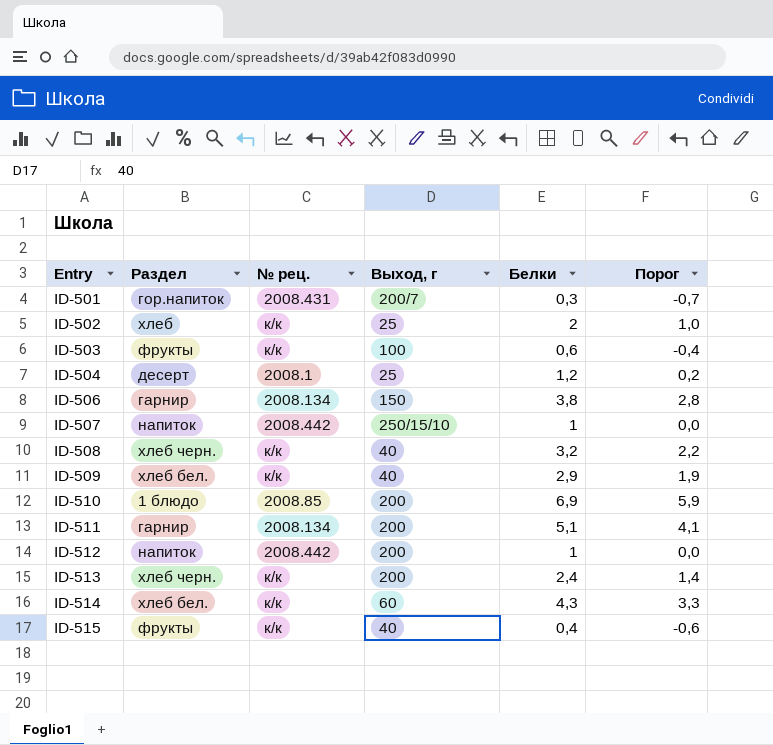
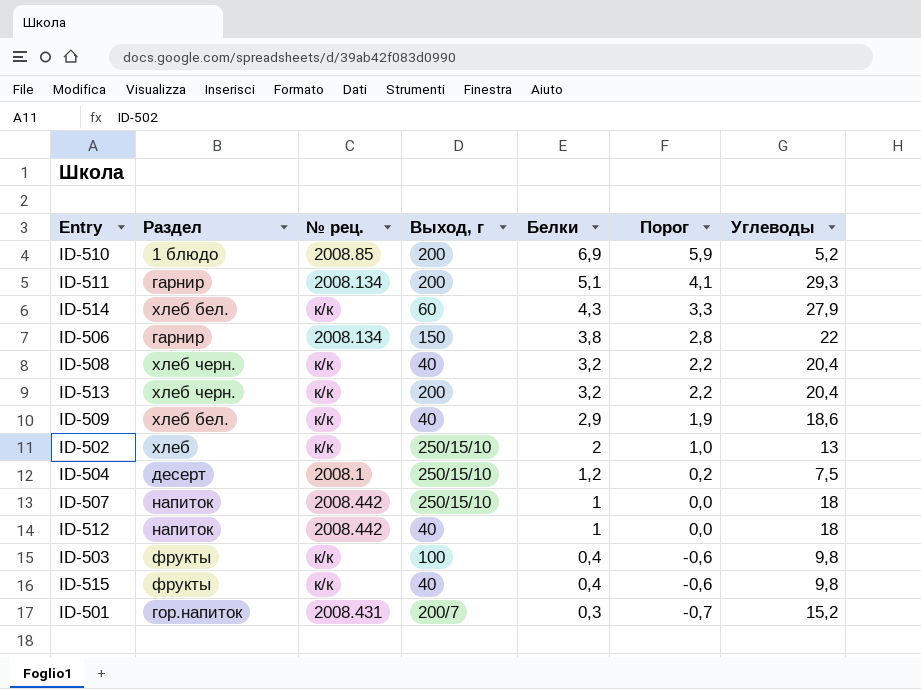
row order: Entry ascending -> Белки descending
column Углеводы | position: none -> 7
ID-513 | Белки: 2,4 -> 3,2
ID-513 | Порог: 1,4 -> 2,2
ID-502 | Выход, г: 25 -> 250/15/10
ID-504 | Выход, г: 25 -> 250/15/10
ID-512 | Выход, г: 200 -> 40
ID-503 | Белки: 0,6 -> 0,4
ID-503 | Порог: -0,4 -> -0,6

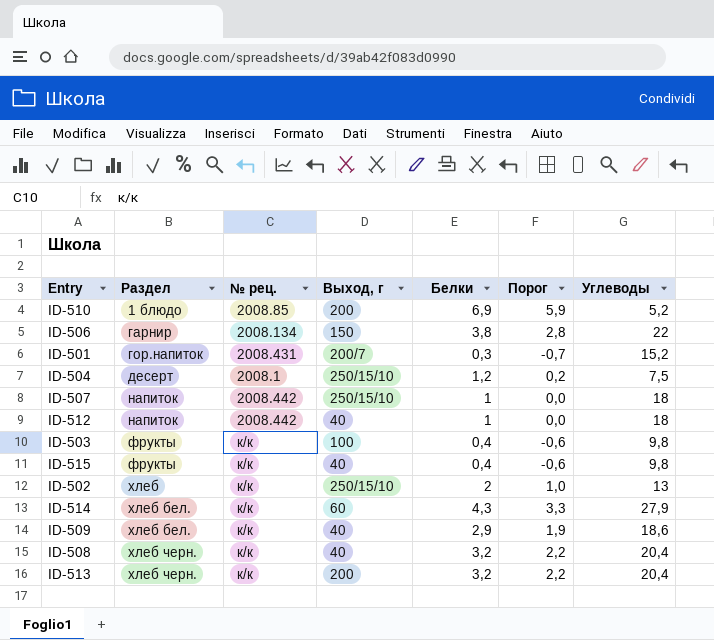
row order: Белки descending -> Раздел ascending
row ID-511: гарнир | 2008.134 | 200 | 5,1 | 4,1 | 29,3 -> none

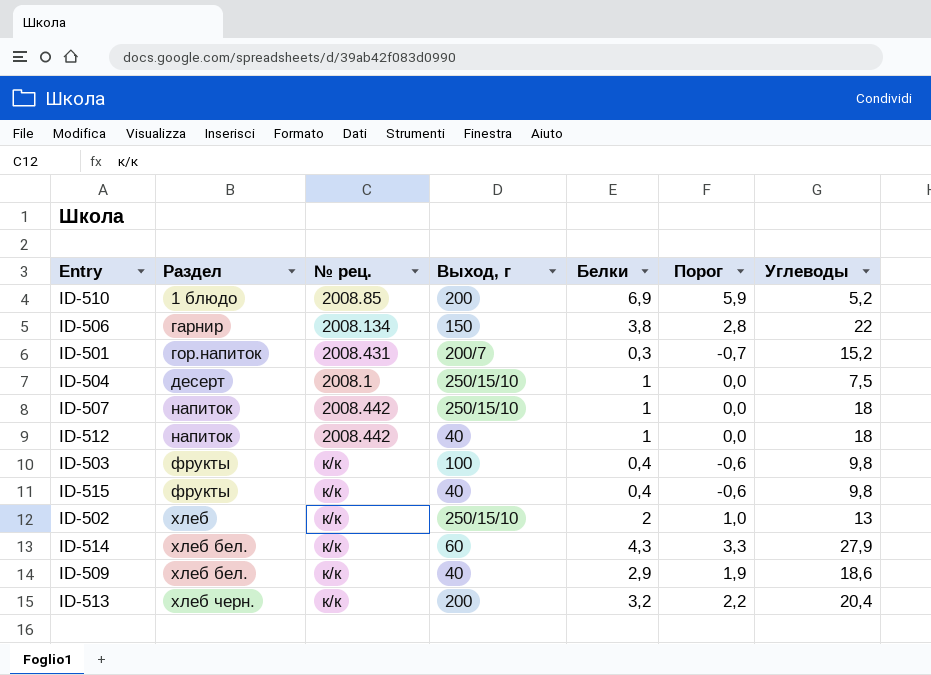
row ID-508: хлеб черн. | к/к | 40 | 3,2 | 2,2 | 20,4 -> none
ID-504 | Белки: 1,2 -> 1
ID-504 | Порог: 0,2 -> 0,0

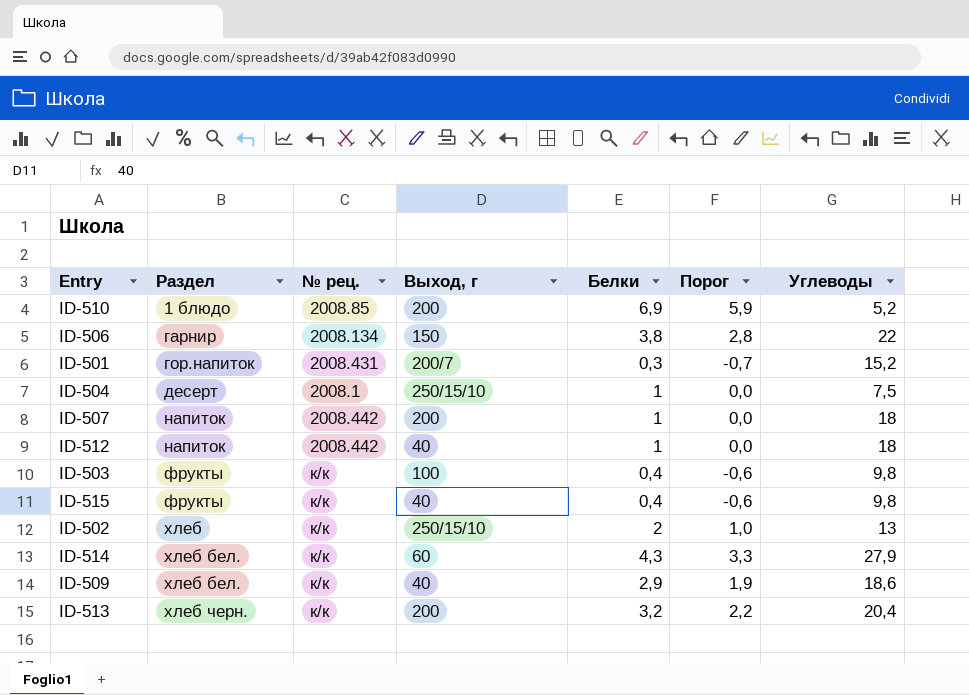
ID-507 | Выход, г: 250/15/10 -> 200

